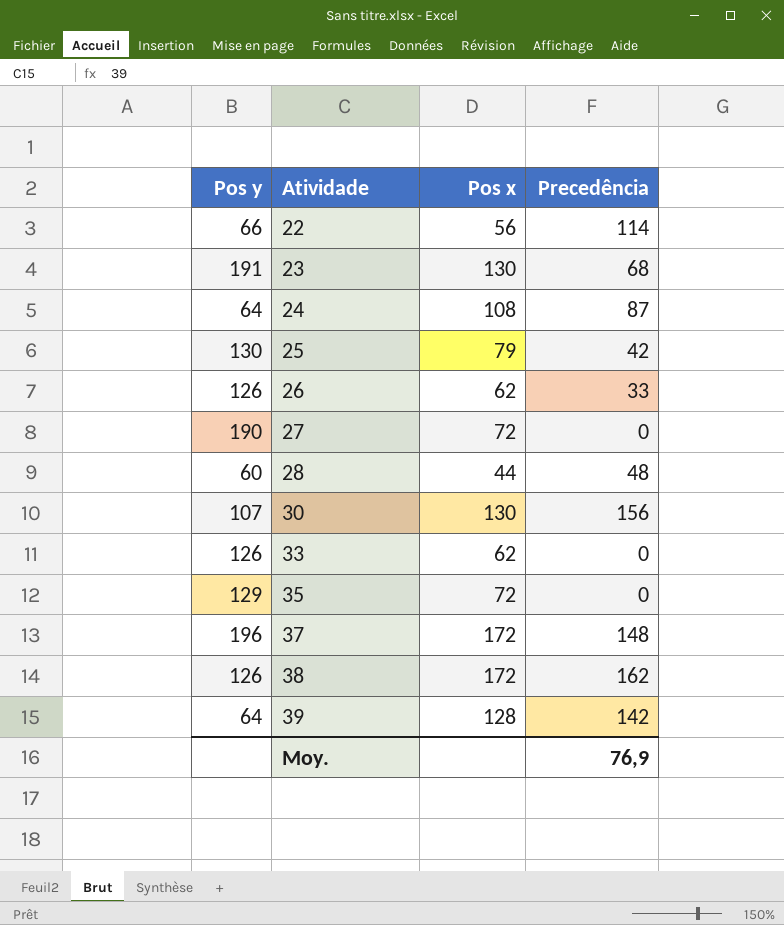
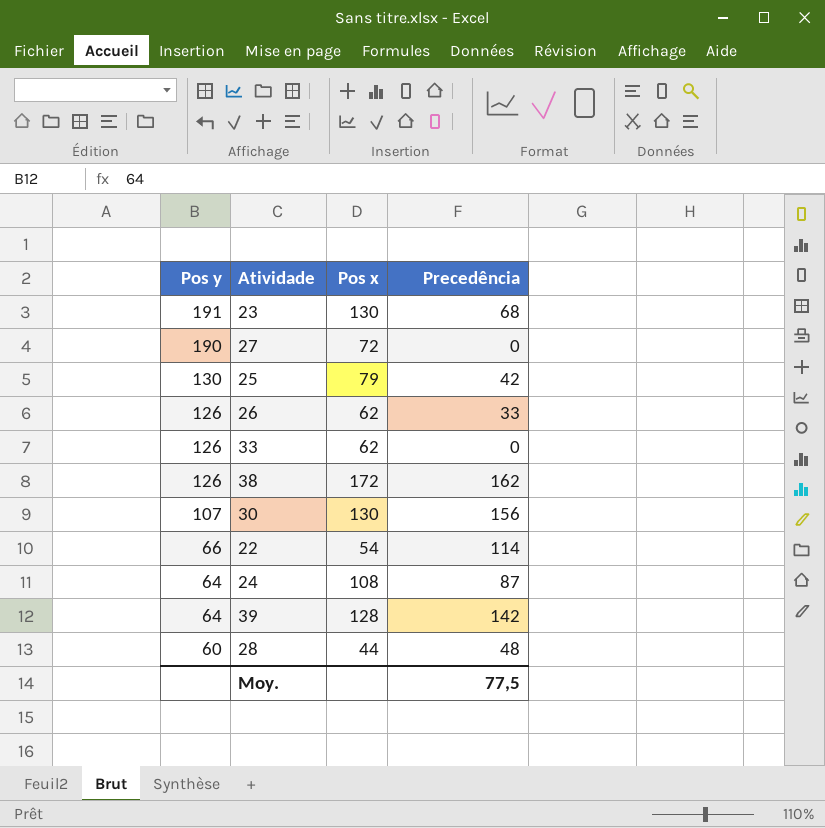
row order: Atividade ascending -> Pos y descending
row 35: 129 | 72 | 0 -> none
row 37: 196 | 172 | 148 -> none
22 | Pos x: 56 -> 54
Moy. | Precedência: 76,9 -> 77,5

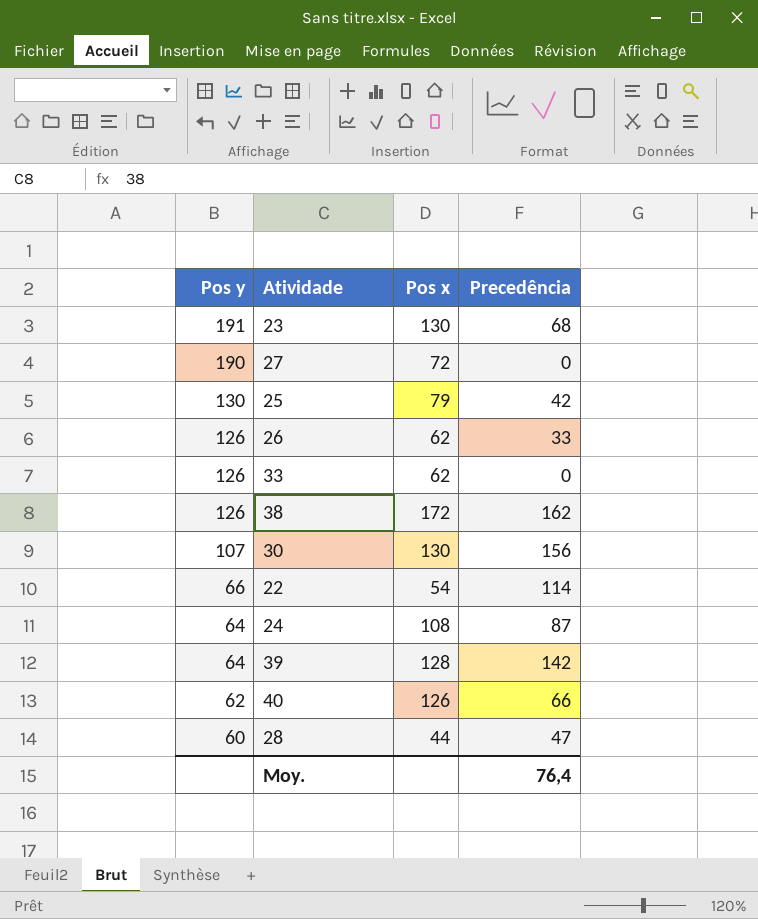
row 40: none -> 62 | 126 | 66
28 | Precedência: 48 -> 47
Moy. | Precedência: 77,5 -> 76,4

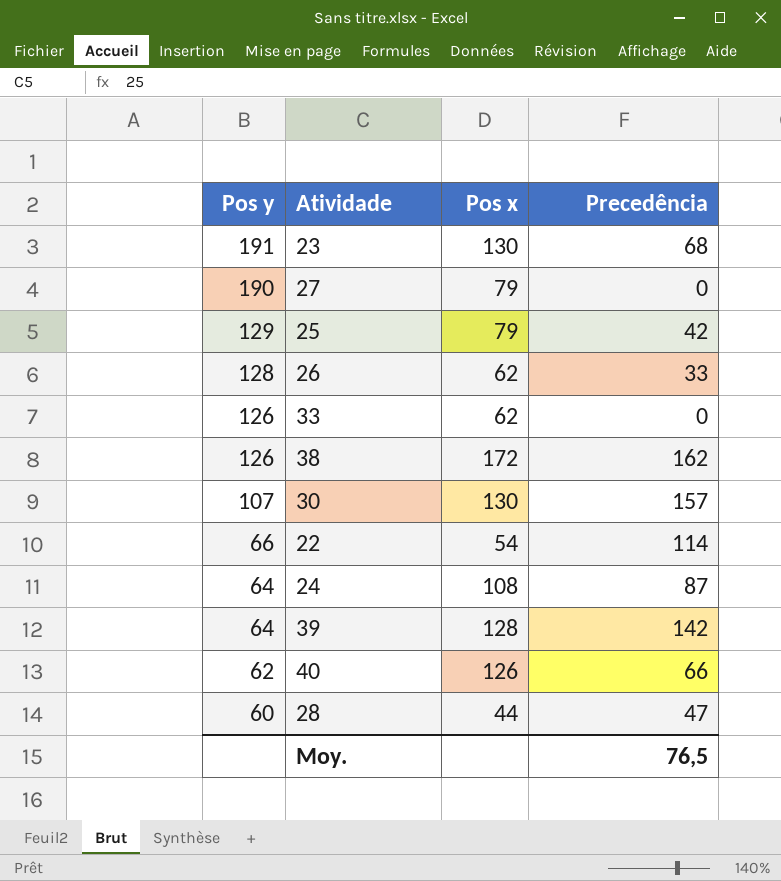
27 | Pos x: 72 -> 79
25 | Pos y: 130 -> 129
26 | Pos y: 126 -> 128
30 | Precedência: 156 -> 157
Moy. | Precedência: 76,4 -> 76,5

